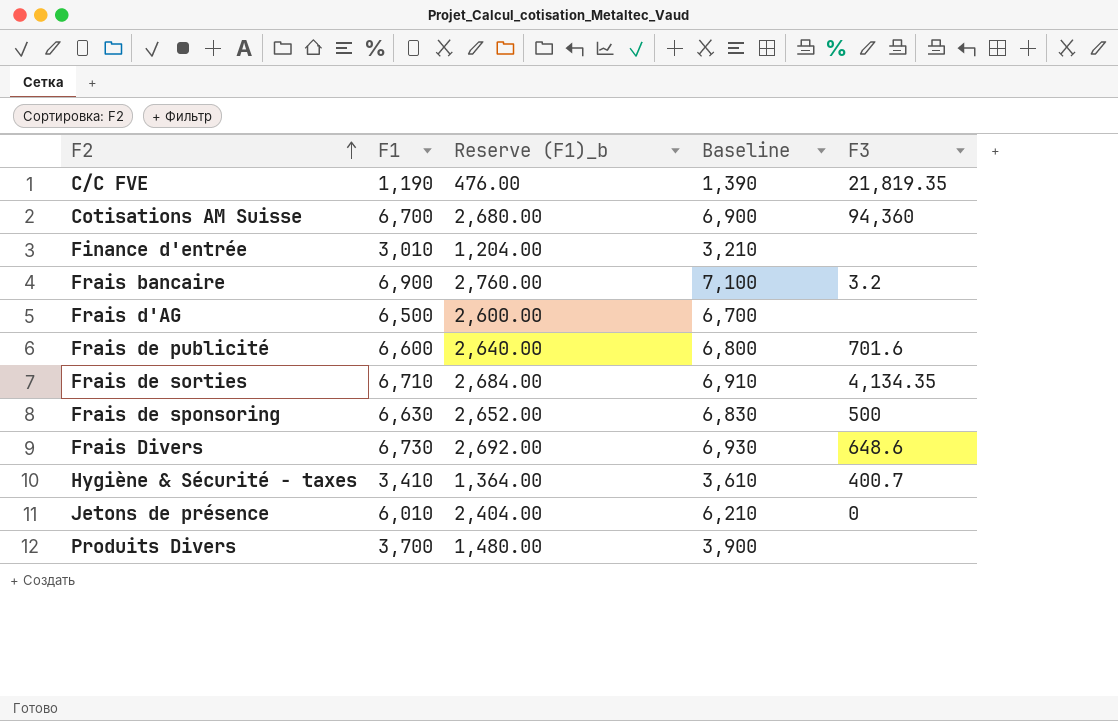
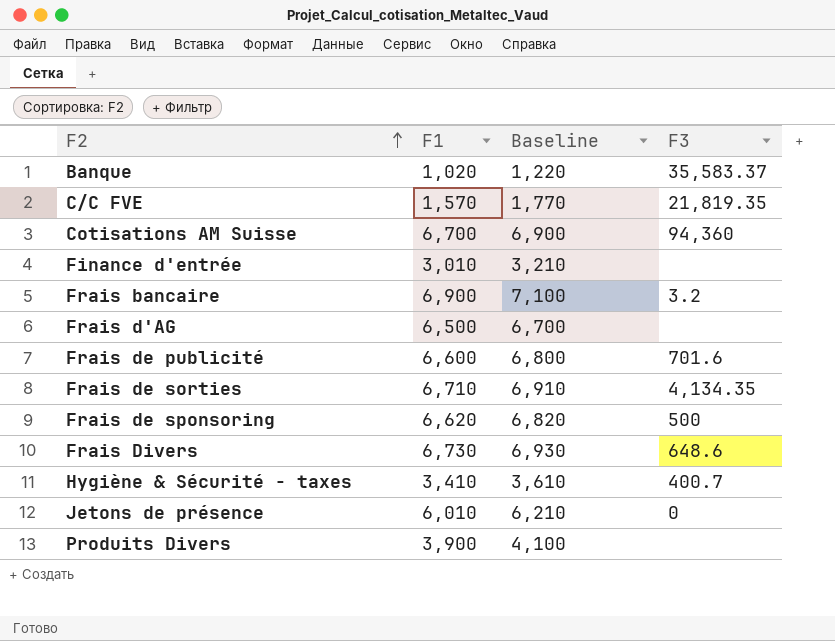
column Reserve (F1)_b | formula: [F1] * 0.4 -> none
row Banque: none -> 1,020 | 1,220 | 35,583.37
C/C FVE | F1: 1,190 -> 1,570
C/C FVE | Baseline: 1,390 -> 1,770
Frais de sponsoring | F1: 6,630 -> 6,620
Frais de sponsoring | Baseline: 6,830 -> 6,820
Produits Divers | F1: 3,700 -> 3,900
Produits Divers | Baseline: 3,900 -> 4,100

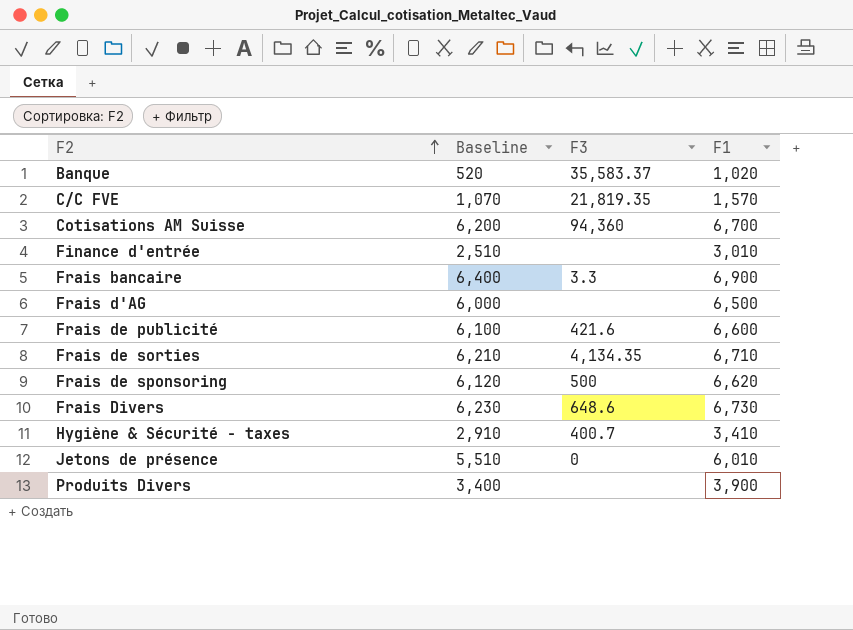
column Baseline | formula: [F1] + 200 -> [F1] - 500
column F1 | position: 2 -> 4
Frais bancaire | F3: 3.2 -> 3.3
Frais de publicité | F3: 701.6 -> 421.6

